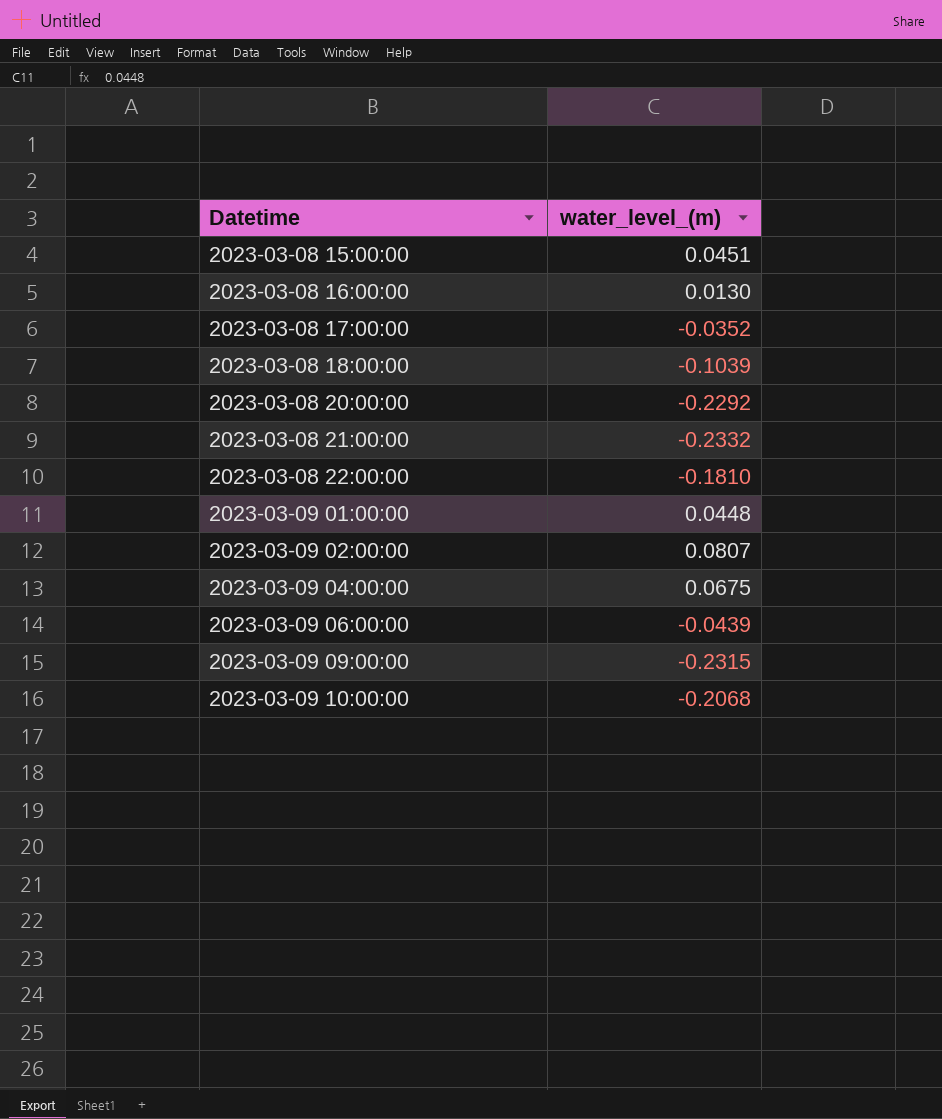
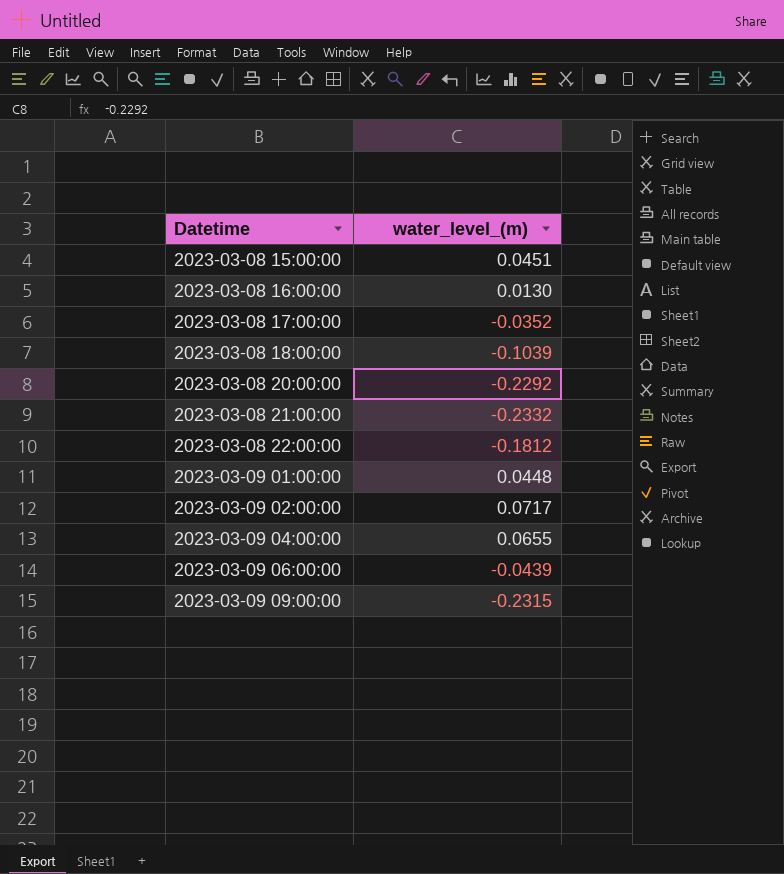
row 2023-03-09 10:00:00: -0.2068 -> none
2023-03-08 22:00:00 | water_level_(m): -0.1810 -> -0.1812
2023-03-09 02:00:00 | water_level_(m): 0.0807 -> 0.0717
2023-03-09 04:00:00 | water_level_(m): 0.0675 -> 0.0655

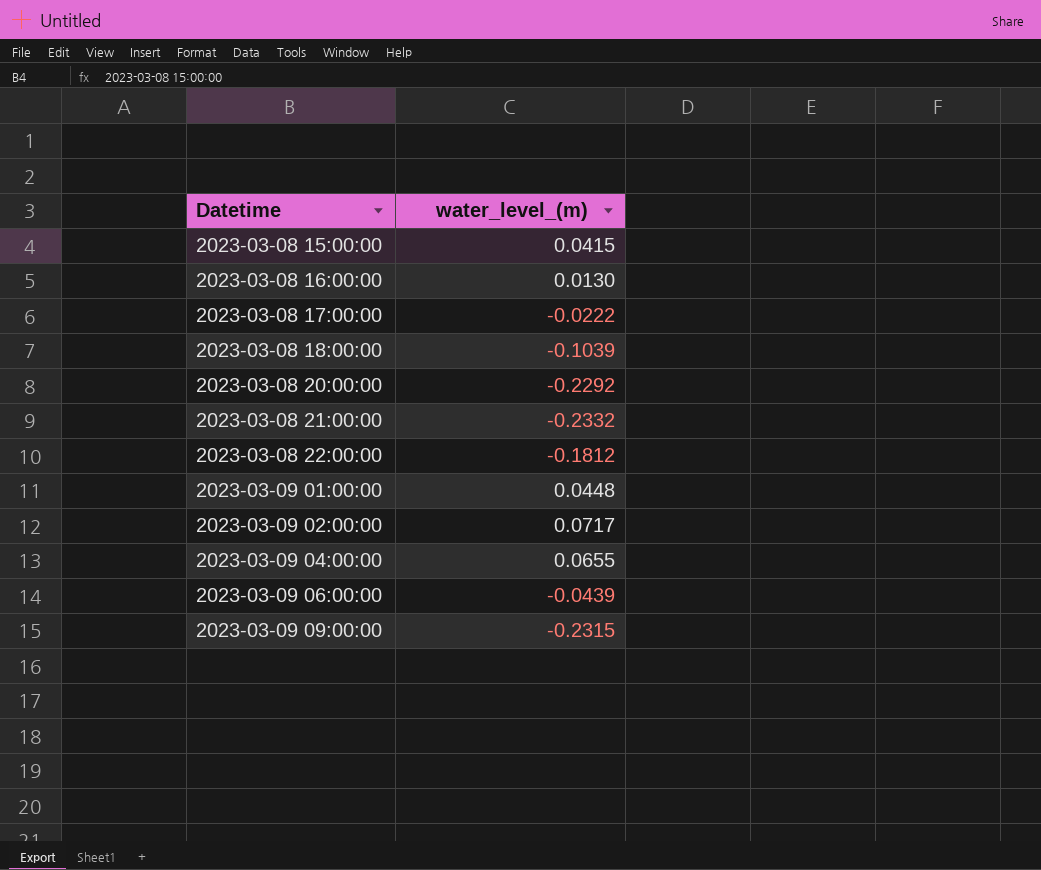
2023-03-08 15:00:00 | water_level_(m): 0.0451 -> 0.0415
2023-03-08 17:00:00 | water_level_(m): -0.0352 -> -0.0222

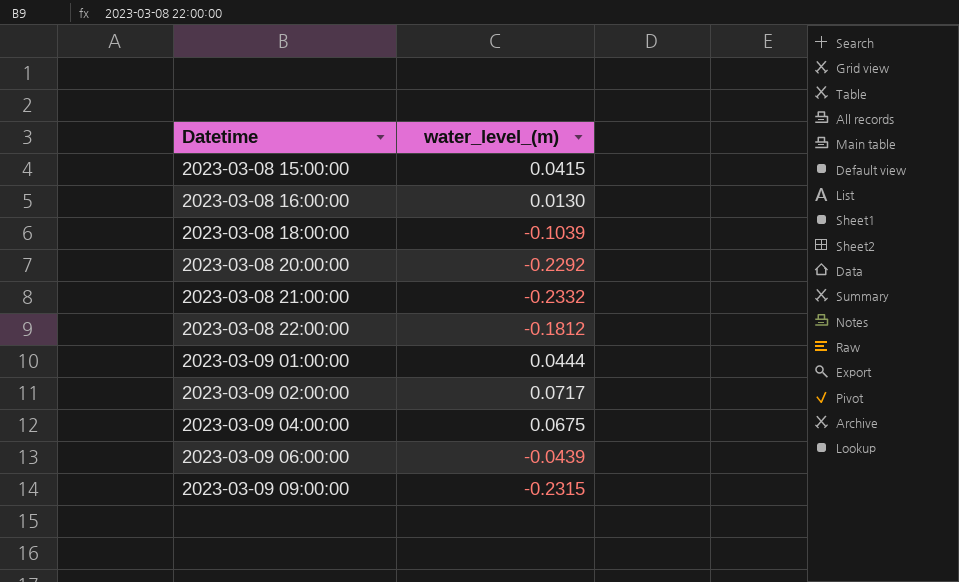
row 2023-03-08 17:00:00: -0.0222 -> none
2023-03-09 01:00:00 | water_level_(m): 0.0448 -> 0.0444
2023-03-09 04:00:00 | water_level_(m): 0.0655 -> 0.0675

